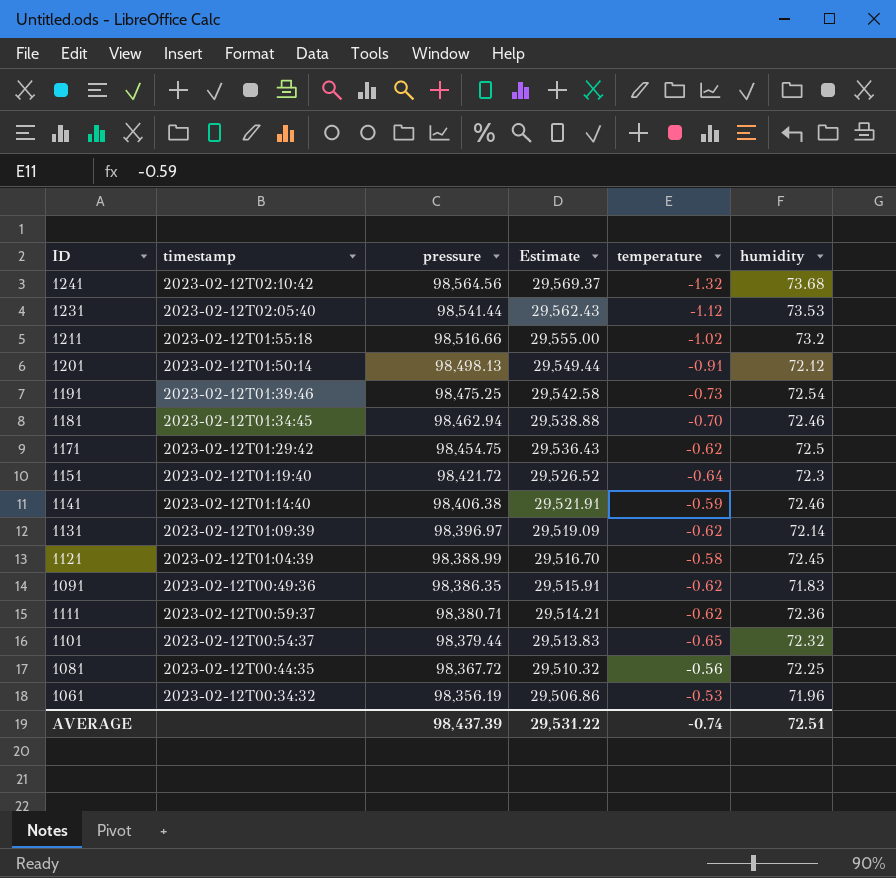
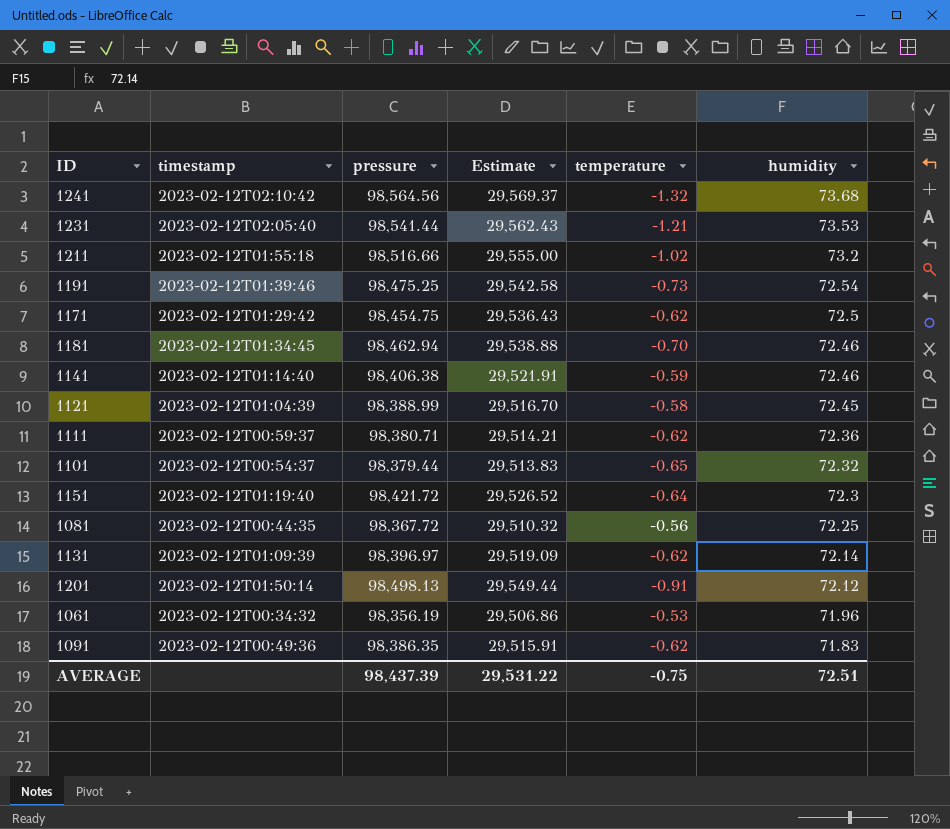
row order: pressure descending -> humidity descending
1231 | temperature: -1.12 -> -1.21
AVERAGE | temperature: -0.74 -> -0.75

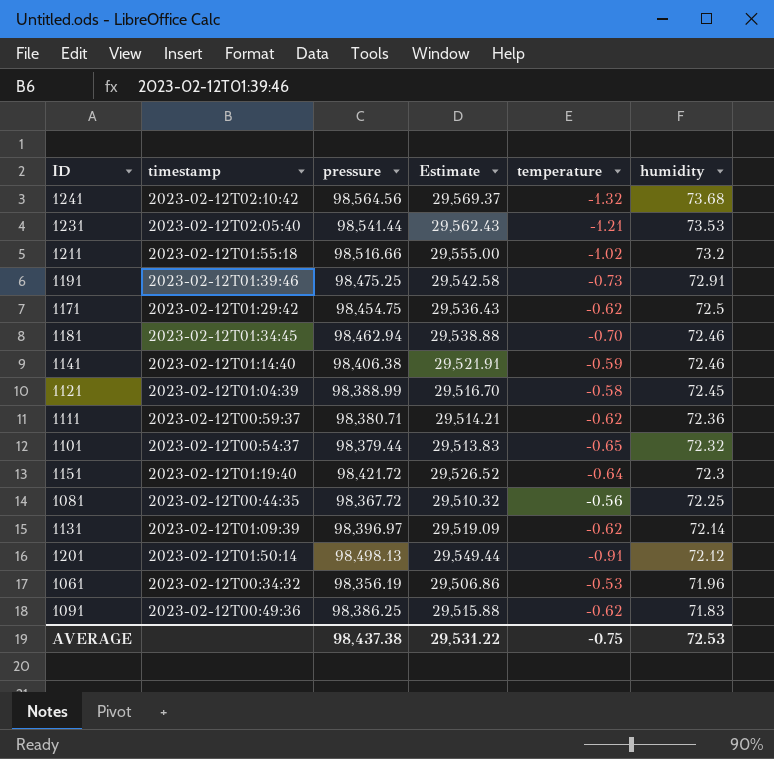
1191 | humidity: 72.54 -> 72.91
1091 | pressure: 98,386.35 -> 98,386.25
1091 | Estimate: 29,515.91 -> 29,515.88
AVERAGE | pressure: 98,437.39 -> 98,437.38
AVERAGE | humidity: 72.51 -> 72.53

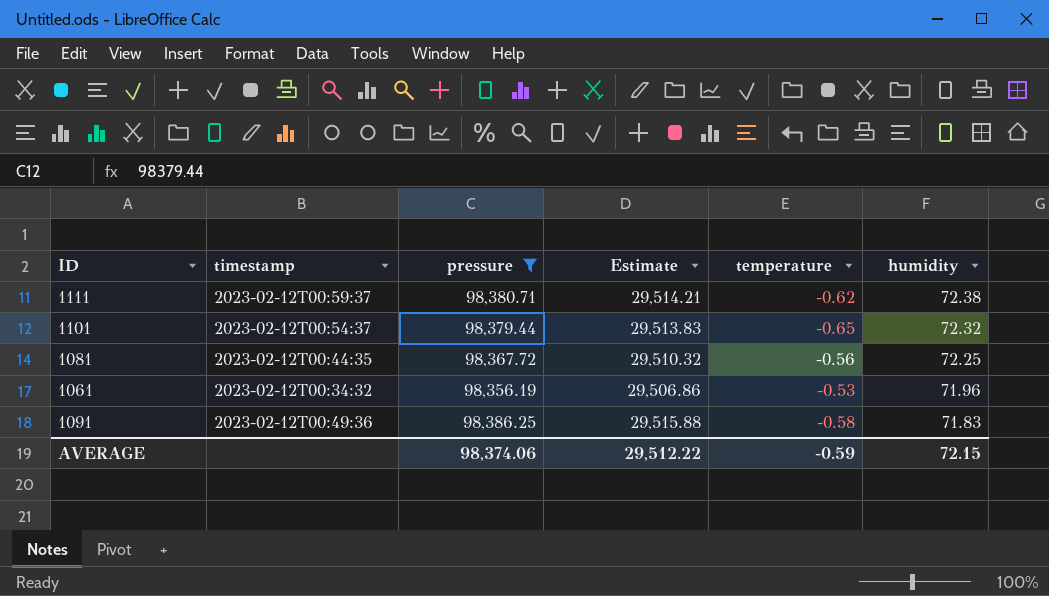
filter: none -> pressure <= 98,386.25
1111 | humidity: 72.36 -> 72.38
1091 | temperature: -0.62 -> -0.58
AVERAGE | pressure: 98,437.38 -> 98,374.06
AVERAGE | Estimate: 29,531.22 -> 29,512.22
AVERAGE | temperature: -0.75 -> -0.59
AVERAGE | humidity: 72.53 -> 72.15

